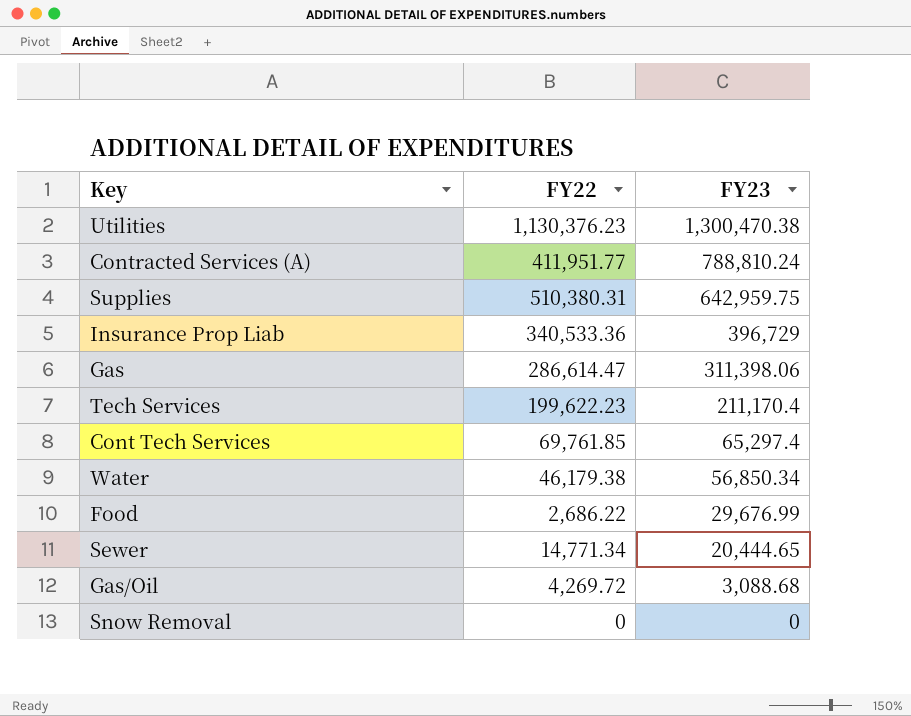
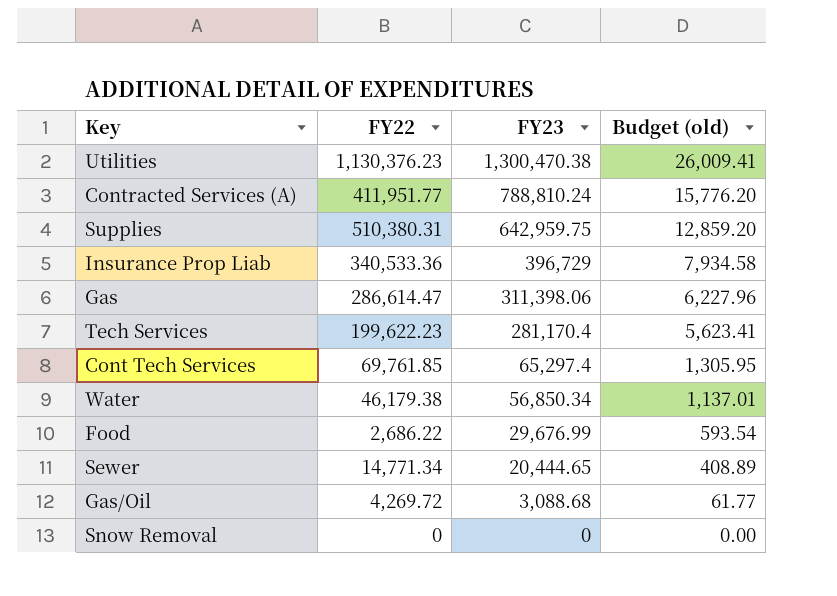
column Budget (old) | formula: none -> [FY23] * 0.02
Tech Services | FY23: 211,170.4 -> 281,170.4

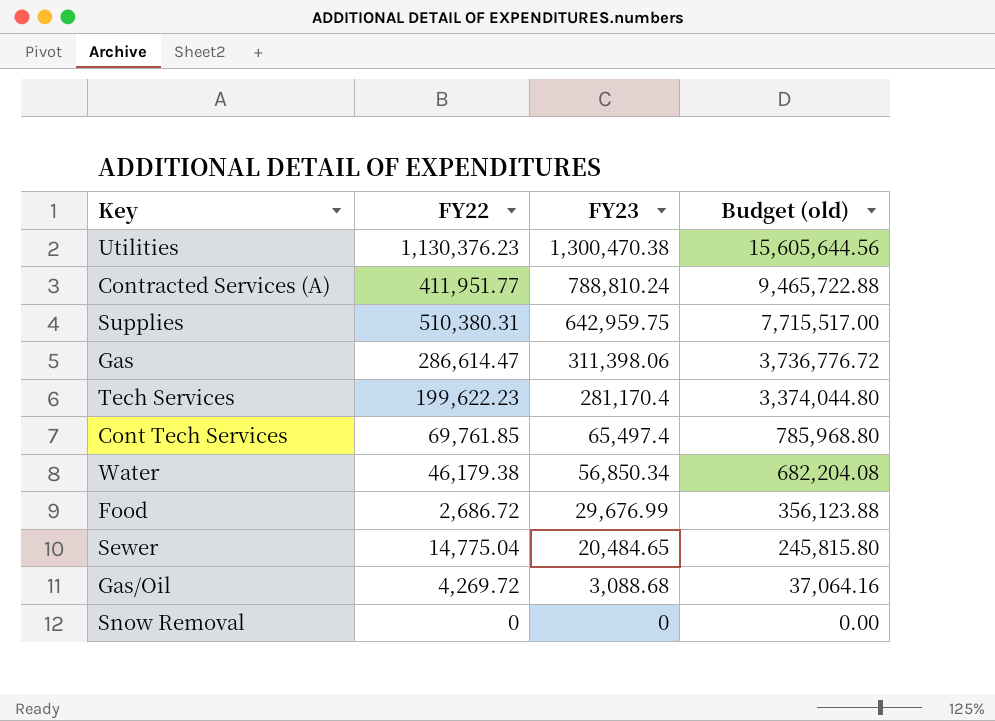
column Budget (old) | formula: [FY23] * 0.02 -> [FY23] * 12
row Insurance Prop Liab: 340,533.36 | 396,729 | 7,934.58 -> none
Cont Tech Services | FY23: 65,297.4 -> 65,497.4
Food | FY22: 2,686.22 -> 2,686.72
Sewer | FY22: 14,771.34 -> 14,775.04
Sewer | FY23: 20,444.65 -> 20,484.65

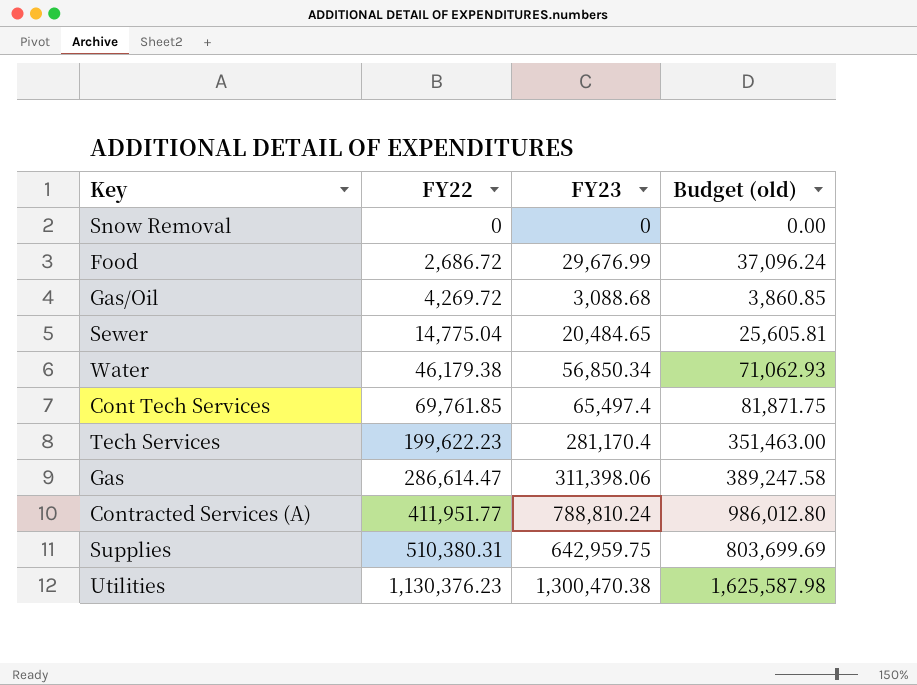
row order: FY23 descending -> FY22 ascending
column Budget (old) | formula: [FY23] * 12 -> [FY23] * 1.25

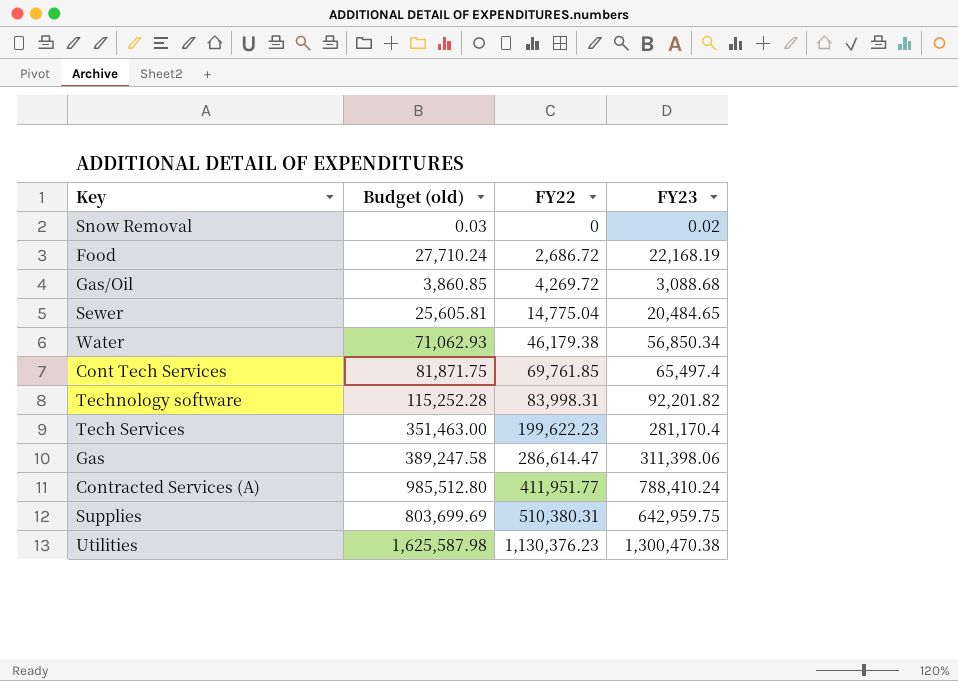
column Budget (old) | position: 4 -> 2
Snow Removal | Budget (old): 0.00 -> 0.03
Snow Removal | FY23: 0 -> 0.02
Food | Budget (old): 37,096.24 -> 27,710.24
Food | FY23: 29,676.99 -> 22,168.19
row Technology software: none -> 115,252.28 | 83,998.31 | 92,201.82
Contracted Services (A) | Budget (old): 986,012.80 -> 985,512.80
Contracted Services (A) | FY23: 788,810.24 -> 788,410.24

